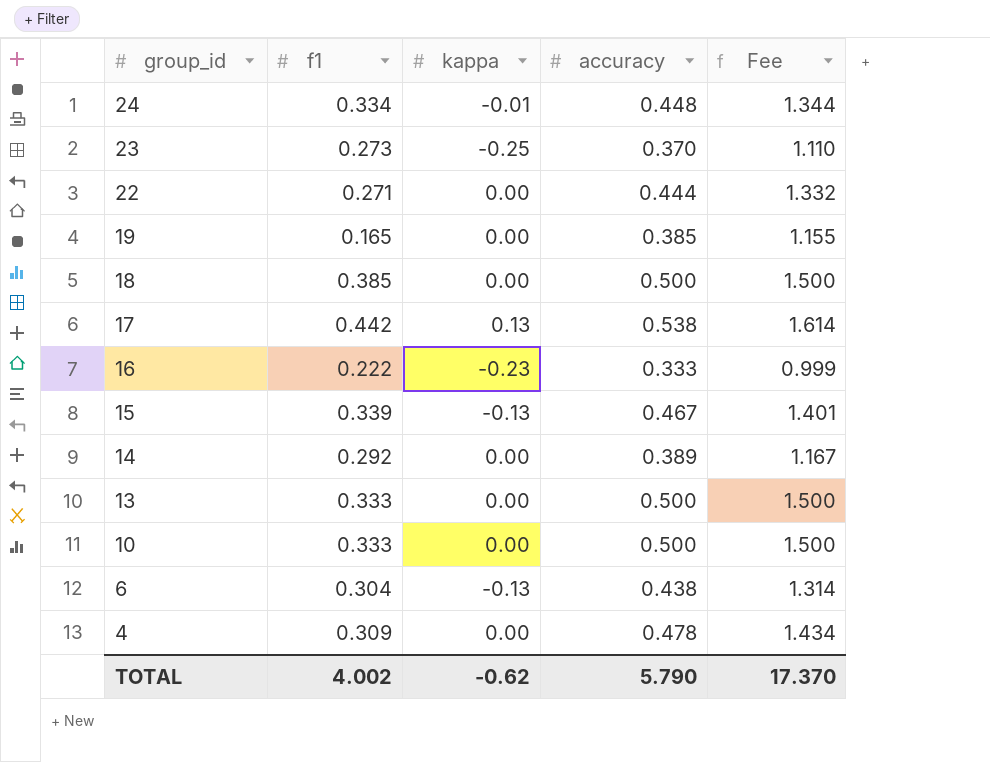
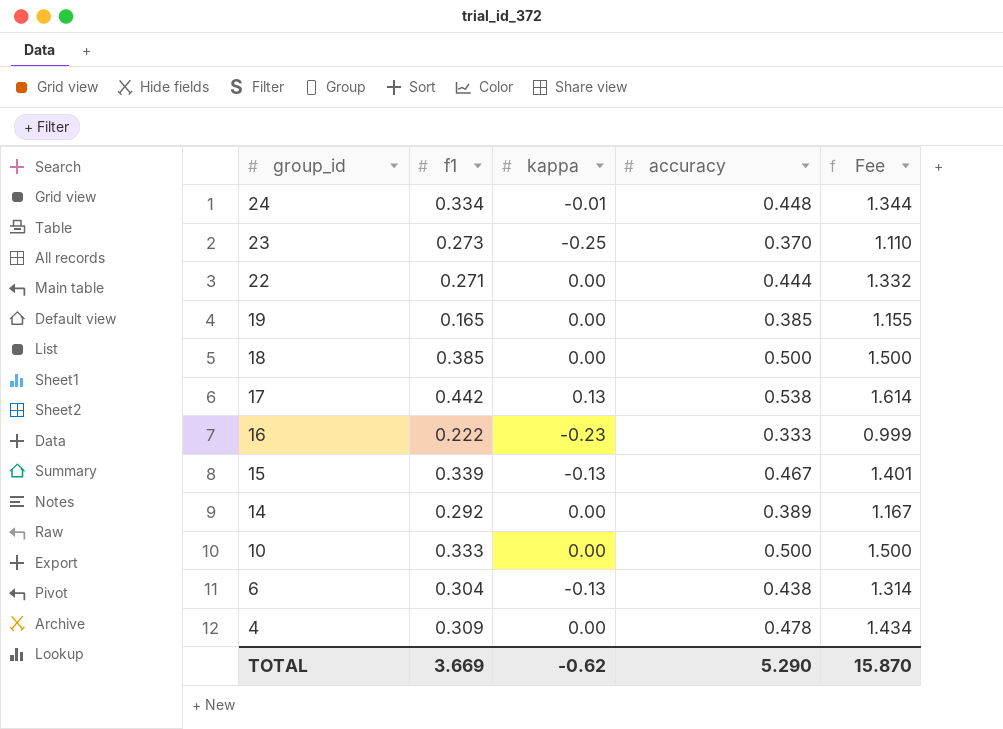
row 13: 0.333 | 0.00 | 0.500 | 1.500 -> none
TOTAL | f1: 4.002 -> 3.669
TOTAL | accuracy: 5.790 -> 5.290
TOTAL | Fee: 17.370 -> 15.870

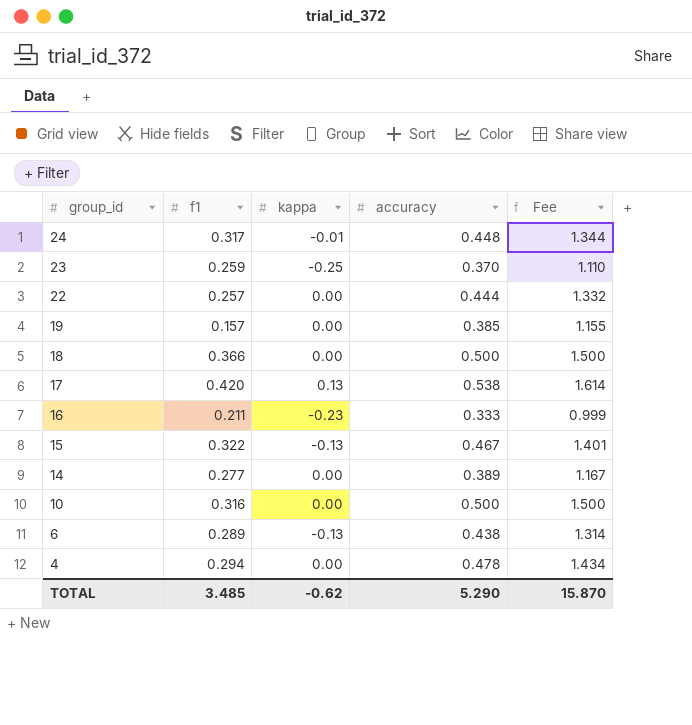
24 | f1: 0.334 -> 0.317
23 | f1: 0.273 -> 0.259
22 | f1: 0.271 -> 0.257
19 | f1: 0.165 -> 0.157
18 | f1: 0.385 -> 0.366
17 | f1: 0.442 -> 0.420
16 | f1: 0.222 -> 0.211
15 | f1: 0.339 -> 0.322
14 | f1: 0.292 -> 0.277
10 | f1: 0.333 -> 0.316
6 | f1: 0.304 -> 0.289
4 | f1: 0.309 -> 0.294
TOTAL | f1: 3.669 -> 3.485

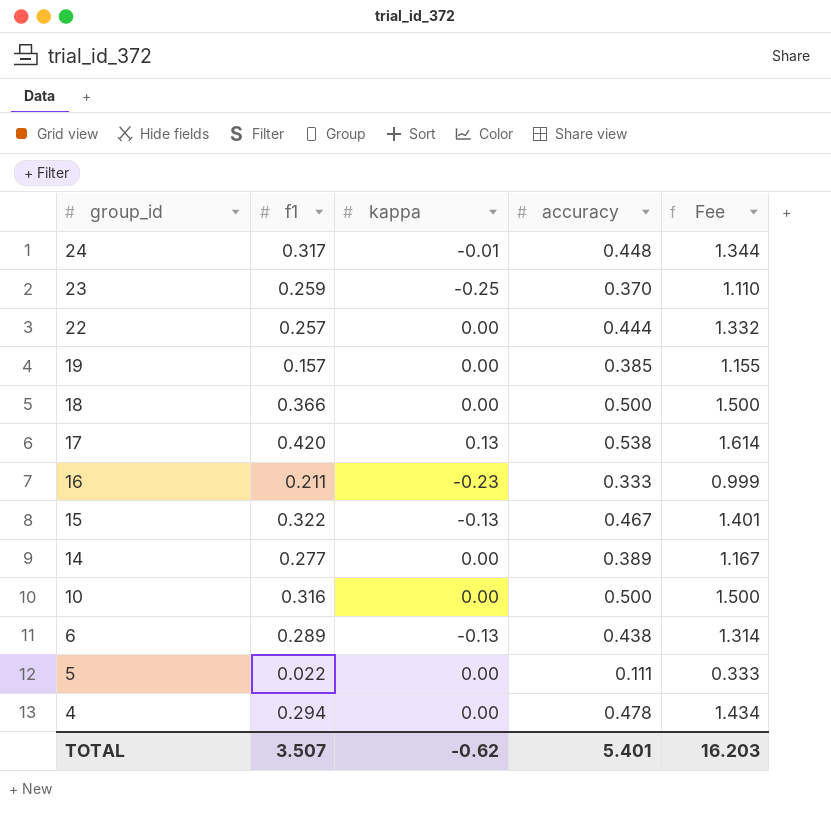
row 5: none -> 0.022 | 0.00 | 0.111 | 0.333
TOTAL | f1: 3.485 -> 3.507
TOTAL | accuracy: 5.290 -> 5.401
TOTAL | Fee: 15.870 -> 16.203

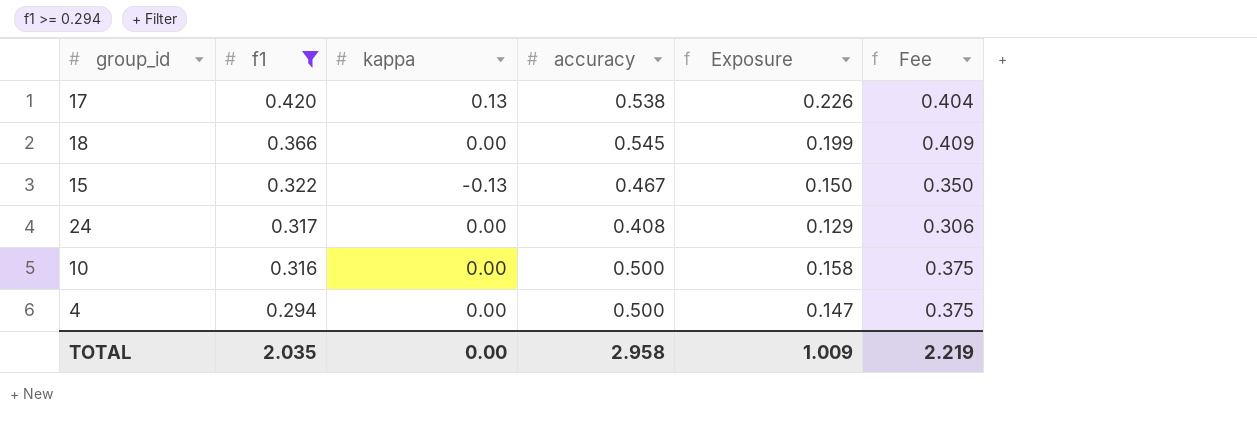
filter: none -> f1 >= 0.294
row order: group_id descending -> f1 descending
column Exposure | formula: none -> [f1] * [accuracy]
column Fee | formula: [accuracy] * 3 -> [accuracy] * 0.75
18 | accuracy: 0.500 -> 0.545
24 | kappa: -0.01 -> 0.00
24 | accuracy: 0.448 -> 0.408
4 | accuracy: 0.478 -> 0.500
TOTAL | f1: 3.507 -> 2.035
TOTAL | kappa: -0.62 -> 0.00
TOTAL | accuracy: 5.401 -> 2.958
TOTAL | Fee: 16.203 -> 2.219

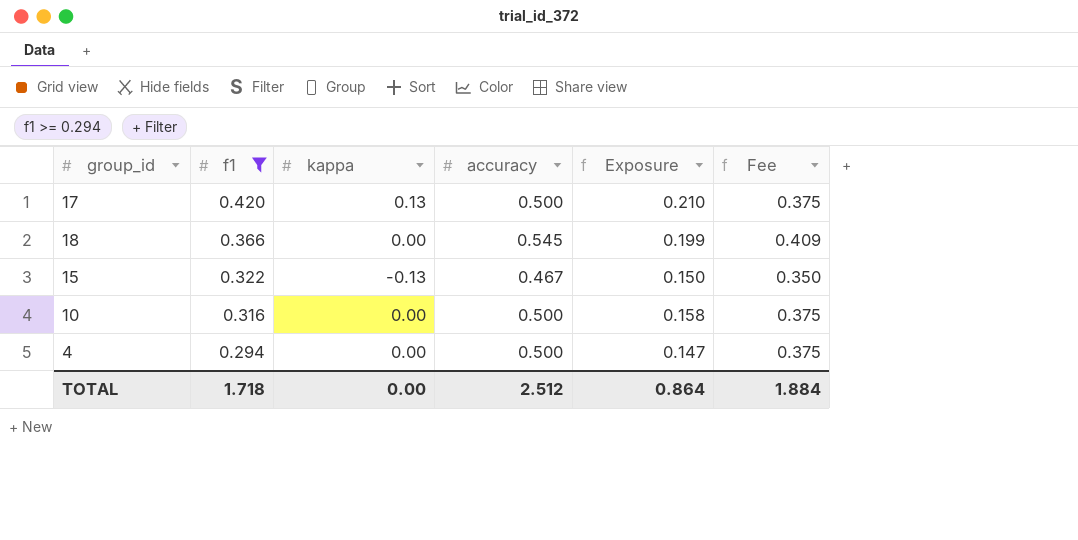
row 24: 0.317 | 0.00 | 0.408 | 0.129 | 0.306 -> none
17 | accuracy: 0.538 -> 0.500
17 | Exposure: 0.226 -> 0.210
17 | Fee: 0.404 -> 0.375
TOTAL | f1: 2.035 -> 1.718
TOTAL | accuracy: 2.958 -> 2.512
TOTAL | Exposure: 1.009 -> 0.864
TOTAL | Fee: 2.219 -> 1.884

